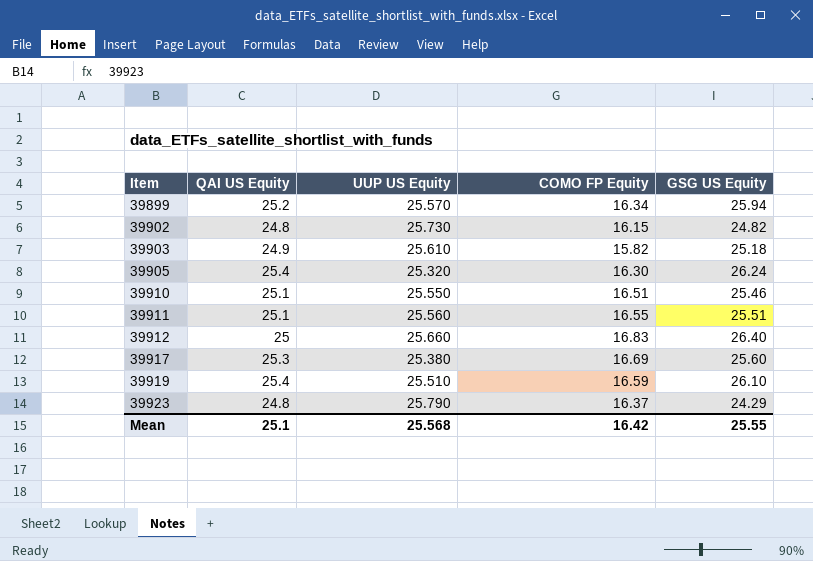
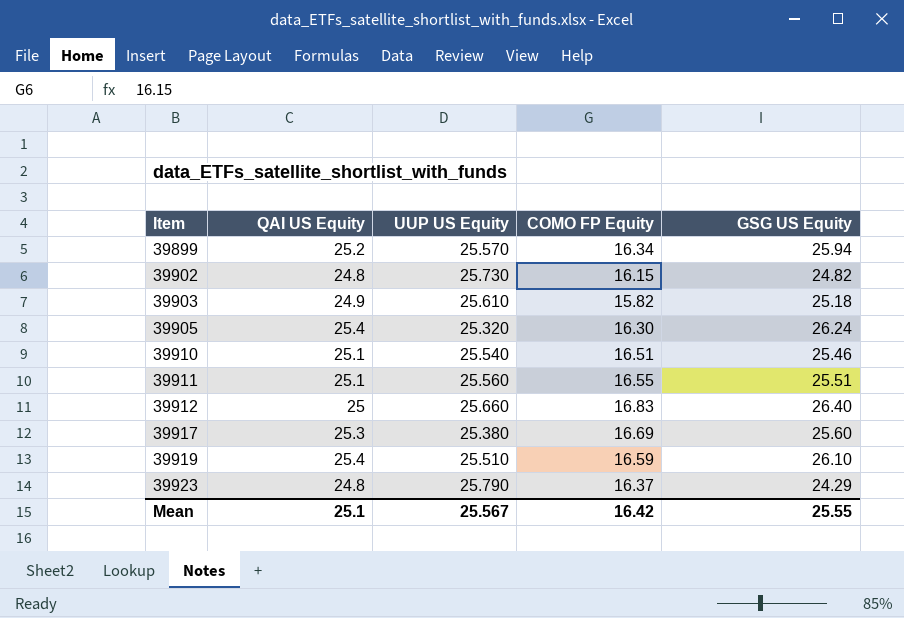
39910 | UUP US Equity: 25.550 -> 25.540
Mean | UUP US Equity: 25.568 -> 25.567

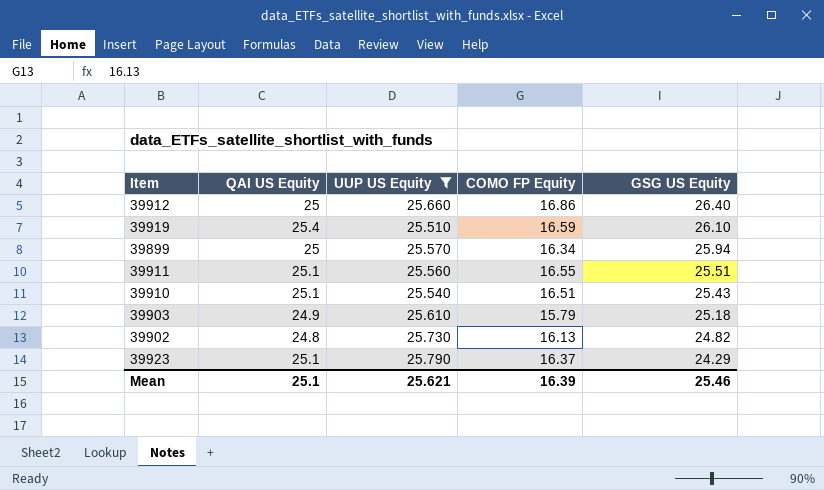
filter: none -> UUP US Equity >= 25.510
row order: Item ascending -> GSG US Equity descending
39912 | COMO FP Equity: 16.83 -> 16.86
39899 | QAI US Equity: 25.2 -> 25
39910 | GSG US Equity: 25.46 -> 25.43
39903 | COMO FP Equity: 15.82 -> 15.79
39902 | COMO FP Equity: 16.15 -> 16.13
39923 | QAI US Equity: 24.8 -> 25.1
Mean | UUP US Equity: 25.567 -> 25.621
Mean | COMO FP Equity: 16.42 -> 16.39
Mean | GSG US Equity: 25.55 -> 25.46

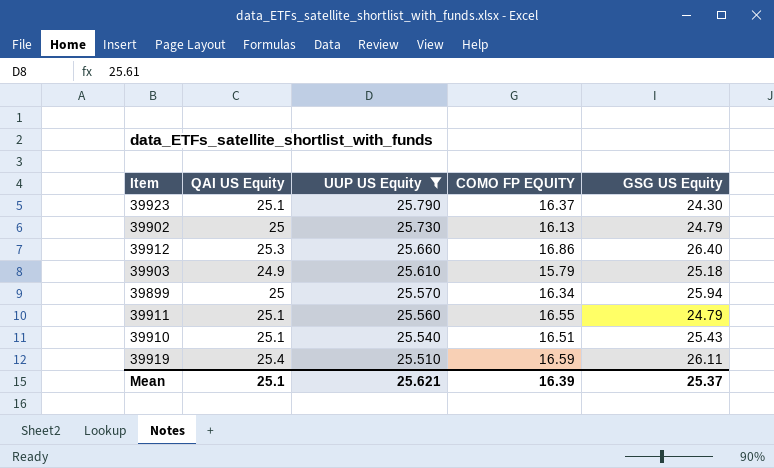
row order: GSG US Equity descending -> UUP US Equity descending
column name: COMO FP Equity -> COMO FP EQUITY
39923 | GSG US Equity: 24.29 -> 24.30
39902 | QAI US Equity: 24.8 -> 25
39902 | GSG US Equity: 24.82 -> 24.79
39912 | QAI US Equity: 25 -> 25.3
39911 | GSG US Equity: 25.51 -> 24.79
39919 | GSG US Equity: 26.10 -> 26.11
Mean | GSG US Equity: 25.46 -> 25.37

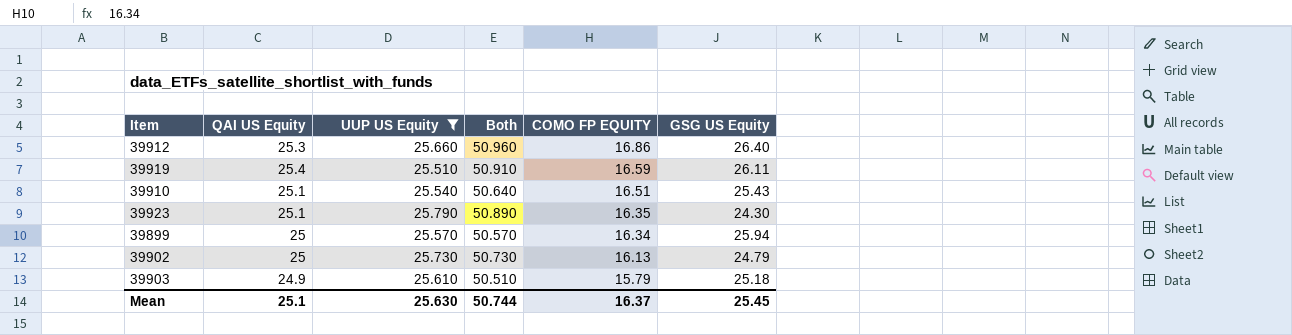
row order: UUP US Equity descending -> COMO FP EQUITY descending
column Both | formula: none -> [QAI US Equity] + [UUP US Equity]
row 39911: 25.1 | 25.560 | 16.55 | 24.79 -> none
39923 | COMO FP EQUITY: 16.37 -> 16.35
Mean | UUP US Equity: 25.621 -> 25.630
Mean | COMO FP EQUITY: 16.39 -> 16.37
Mean | GSG US Equity: 25.37 -> 25.45

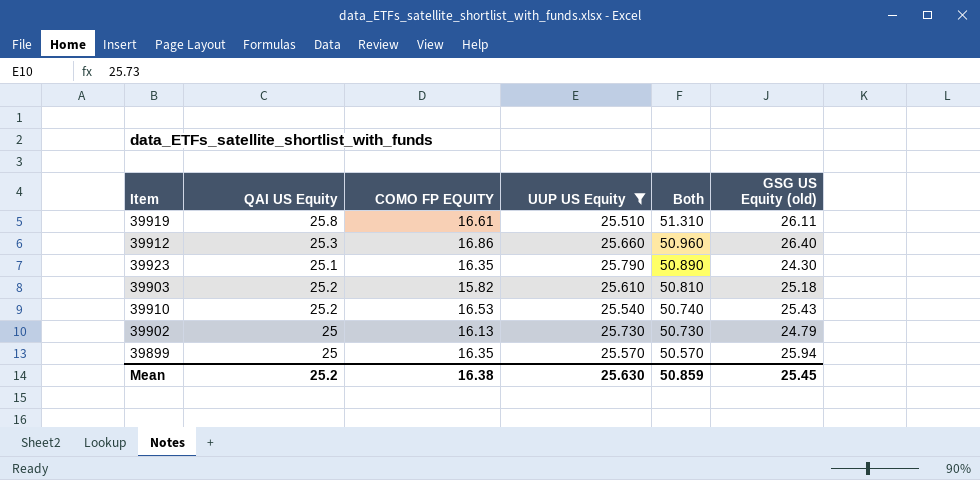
row order: COMO FP EQUITY descending -> Both descending
column COMO FP EQUITY | position: 5 -> 3
column name: GSG US Equity -> GSG US Equity (old)
39919 | QAI US Equity: 25.4 -> 25.8
39919 | COMO FP EQUITY: 16.59 -> 16.61
39919 | Both: 50.910 -> 51.310
39903 | QAI US Equity: 24.9 -> 25.2
39903 | COMO FP EQUITY: 15.79 -> 15.82
39903 | Both: 50.510 -> 50.810
39910 | QAI US Equity: 25.1 -> 25.2
39910 | COMO FP EQUITY: 16.51 -> 16.53
39910 | Both: 50.640 -> 50.740
39899 | COMO FP EQUITY: 16.34 -> 16.35
Mean | QAI US Equity: 25.1 -> 25.2
Mean | COMO FP EQUITY: 16.37 -> 16.38
Mean | Both: 50.744 -> 50.859

